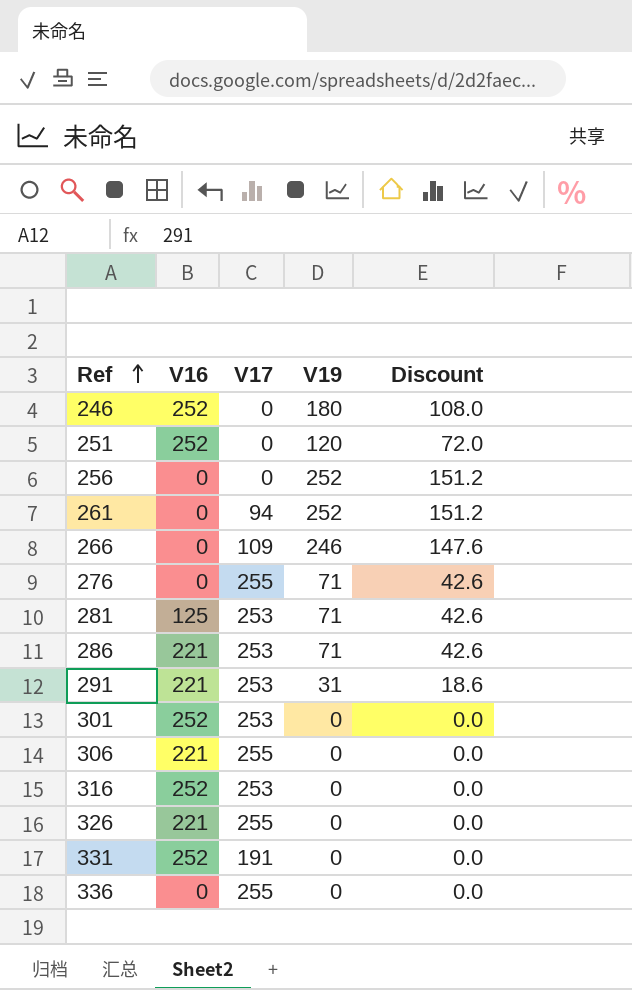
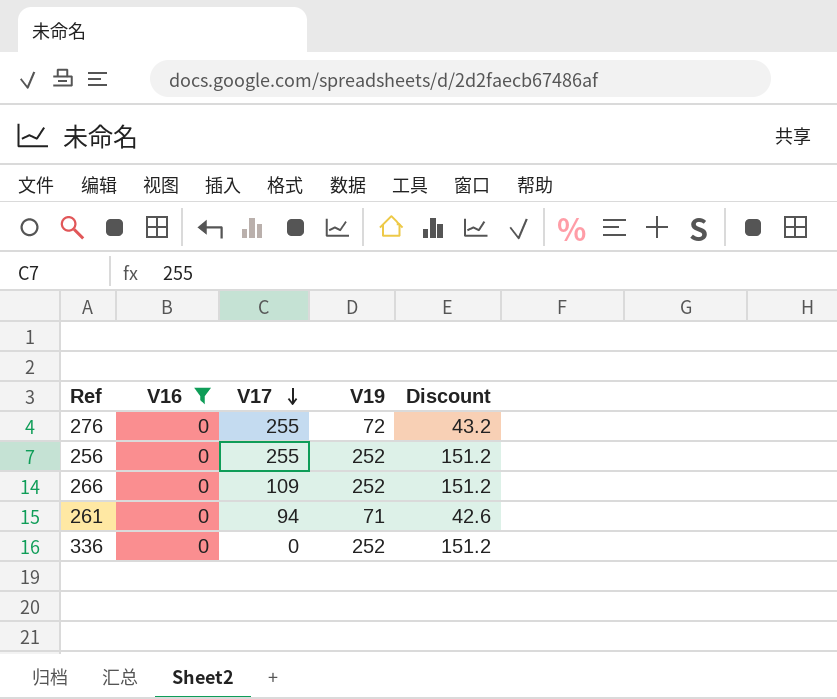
filter: none -> V16 = 0
row order: Ref ascending -> V17 descending
276 | V19: 71 -> 72
276 | Discount: 42.6 -> 43.2
256 | V17: 0 -> 255
266 | V19: 246 -> 252
266 | Discount: 147.6 -> 151.2
261 | V19: 252 -> 71
261 | Discount: 151.2 -> 42.6
336 | V17: 255 -> 0
336 | V19: 0 -> 252
336 | Discount: 0.0 -> 151.2

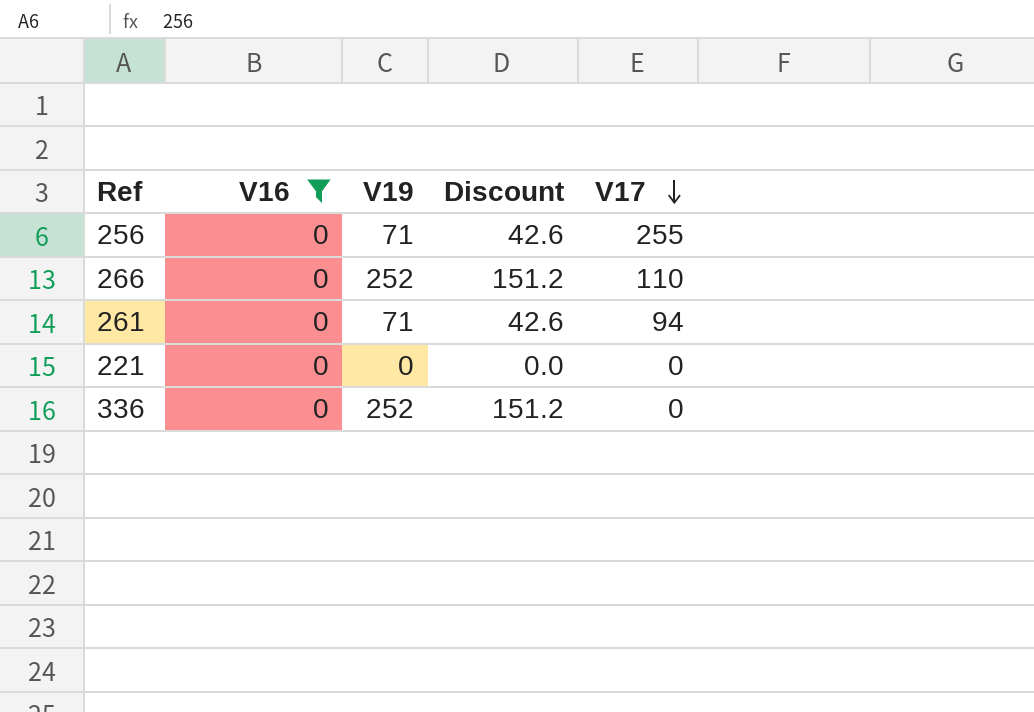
column V17 | position: 3 -> 5
row 276: 0 | 255 | 72 | 43.2 -> none
256 | V19: 252 -> 71
256 | Discount: 151.2 -> 42.6
266 | V17: 109 -> 110
row 221: none -> 0 | 0 | 0.0 | 0

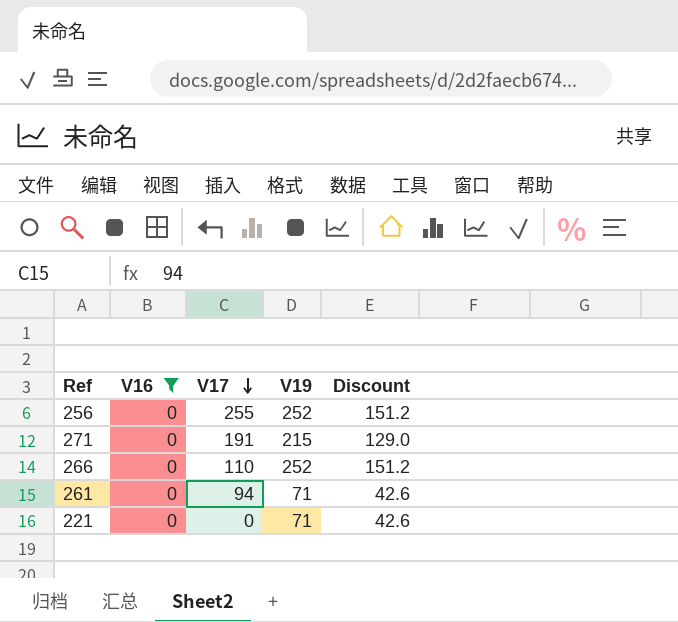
column V17 | position: 5 -> 3
row 336: 0 | 252 | 151.2 | 0 -> none
256 | V19: 71 -> 252
256 | Discount: 42.6 -> 151.2
row 271: none -> 0 | 191 | 215 | 129.0
221 | V19: 0 -> 71
221 | Discount: 0.0 -> 42.6

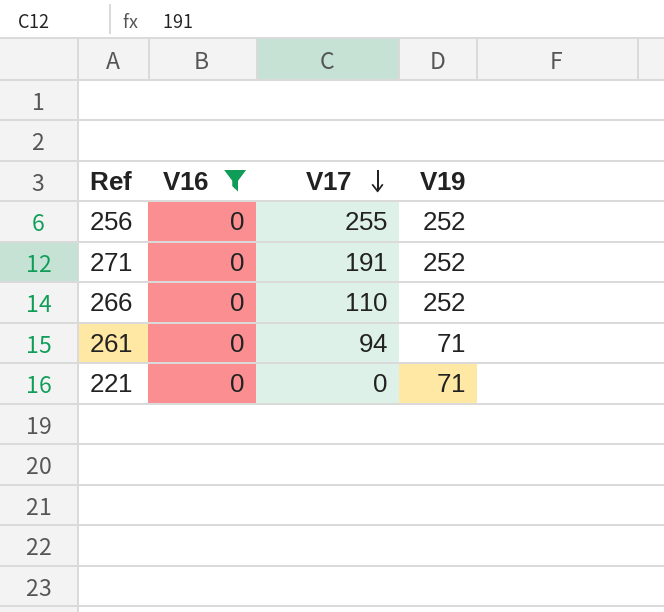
column Discount | formula: [V19] * 0.6 -> none
271 | V19: 215 -> 252

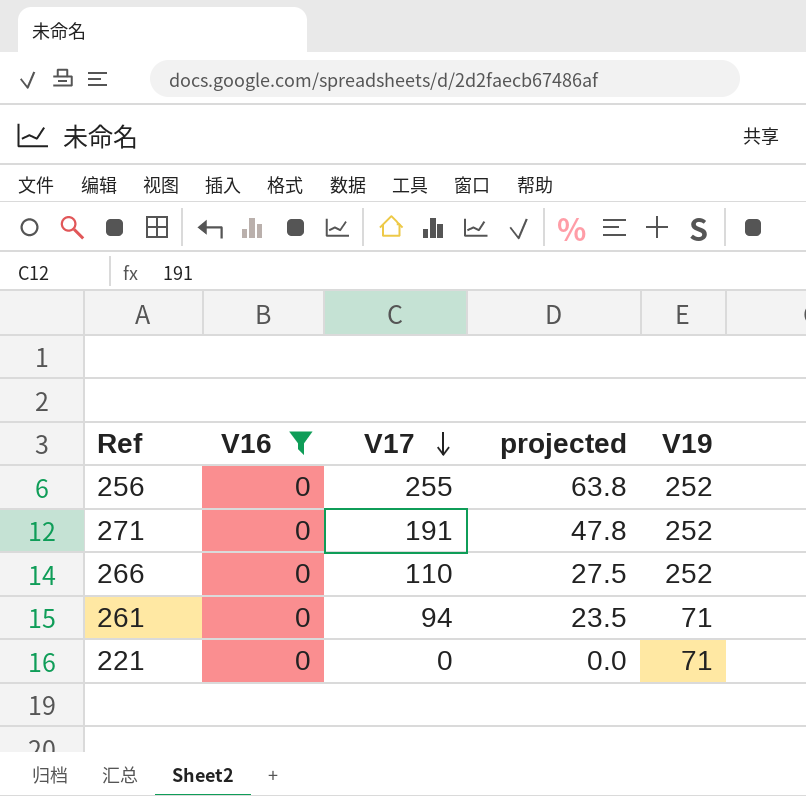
column projected | formula: none -> [V17] * 0.25

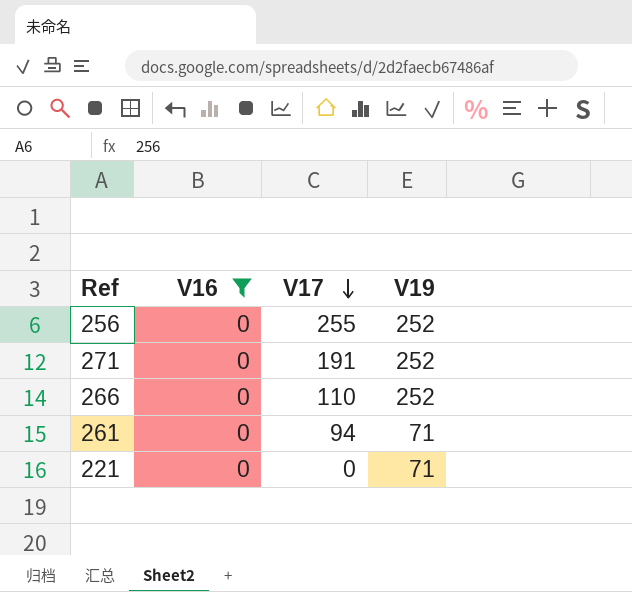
column projected | formula: [V17] * 0.25 -> none

